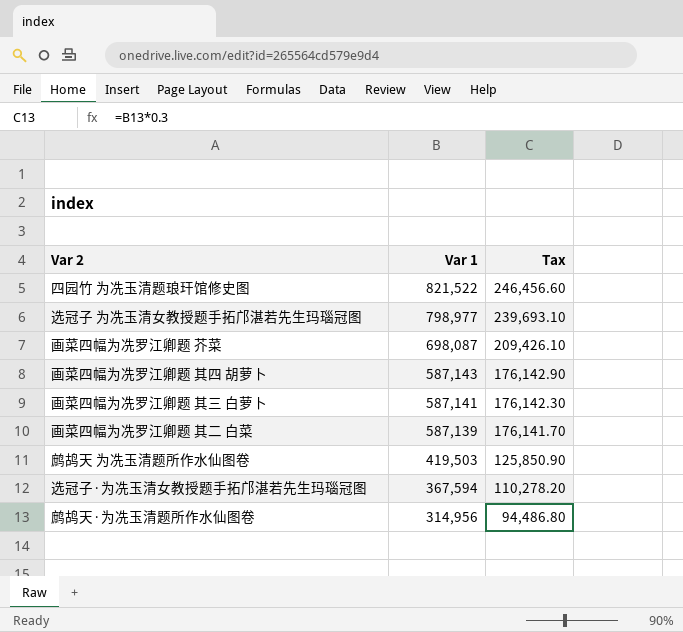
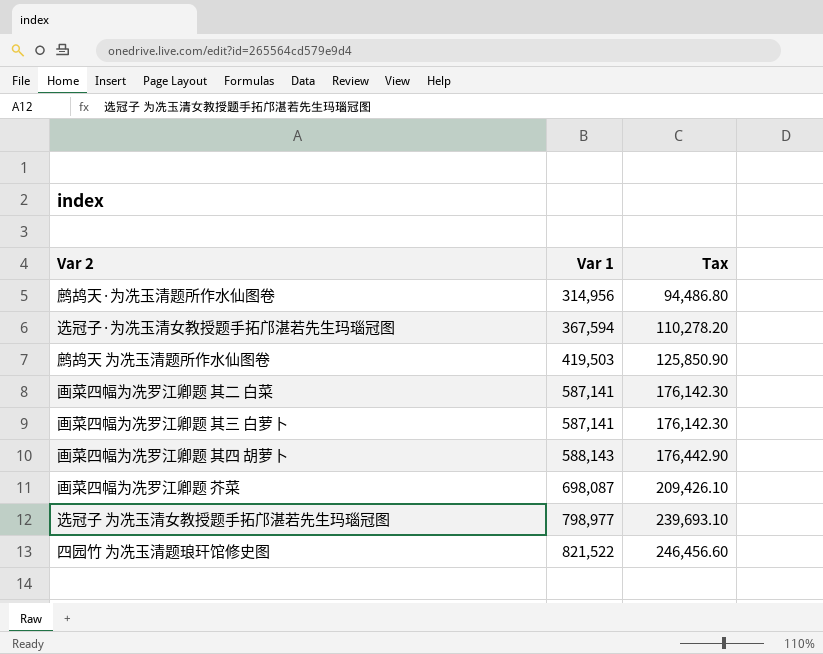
row order: Var 1 descending -> Var 1 ascending
画菜四幅为冼罗江卿题 其二 白菜 | Var 1: 587,139 -> 587,141
画菜四幅为冼罗江卿题 其二 白菜 | Tax: 176,141.70 -> 176,142.30
画菜四幅为冼罗江卿题 其四 胡萝卜 | Var 1: 587,143 -> 588,143
画菜四幅为冼罗江卿题 其四 胡萝卜 | Tax: 176,142.90 -> 176,442.90

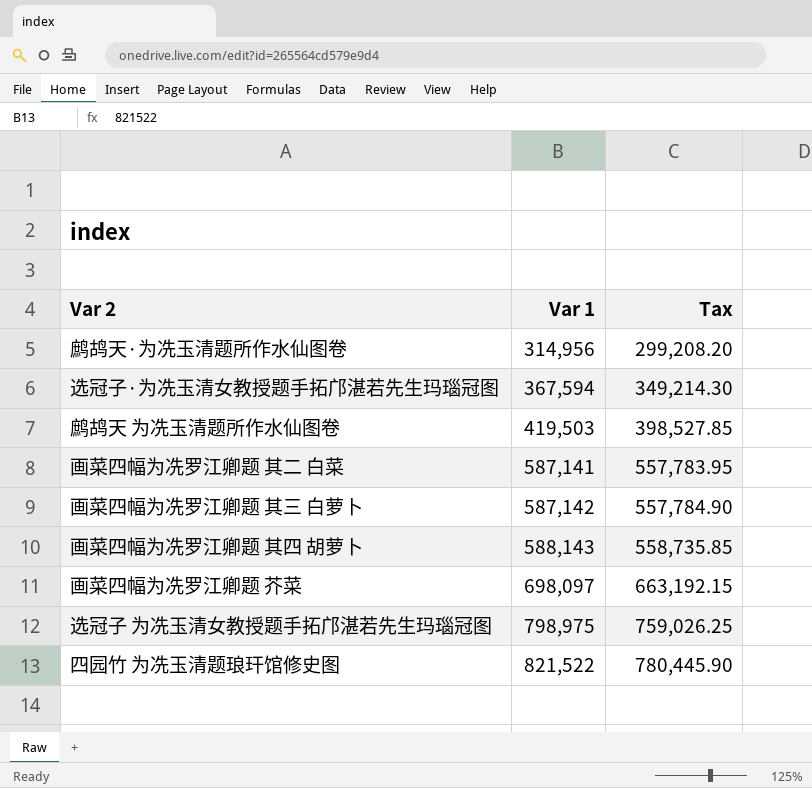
column Tax | formula: [Var 1] * 0.3 -> [Var 1] * 0.95
画菜四幅为冼罗江卿题 其三 白萝卜 | Var 1: 587,141 -> 587,142
画菜四幅为冼罗江卿题 芥菜 | Var 1: 698,087 -> 698,097
选冠子 为冼玉清女教授题手拓邝湛若先生玛瑙冠图 | Var 1: 798,977 -> 798,975

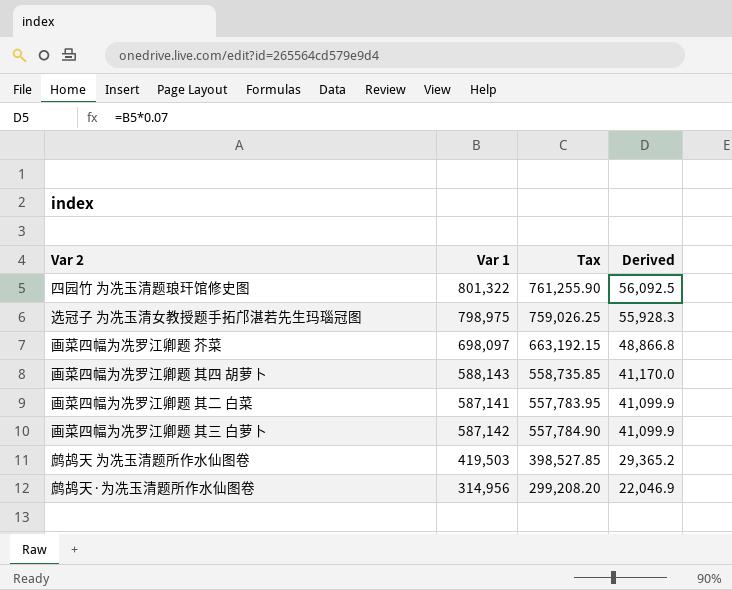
row order: Var 1 ascending -> Derived descending
column Derived | formula: none -> [Var 1] * 0.07
row 选冠子·为冼玉清女教授题手拓邝湛若先生玛瑙冠图: 367,594 | 349,214.30 -> none
四园竹 为冼玉清题琅玕馆修史图 | Var 1: 821,522 -> 801,322
四园竹 为冼玉清题琅玕馆修史图 | Tax: 780,445.90 -> 761,255.90

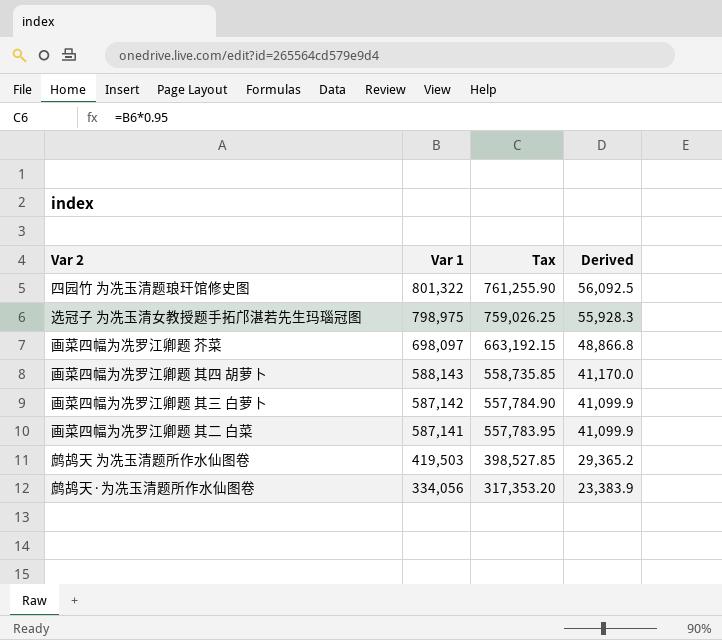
row order: Derived descending -> Var 1 descending
鹧鸪天·为冼玉清题所作水仙图卷 | Var 1: 314,956 -> 334,056
鹧鸪天·为冼玉清题所作水仙图卷 | Tax: 299,208.20 -> 317,353.20
鹧鸪天·为冼玉清题所作水仙图卷 | Derived: 22,046.9 -> 23,383.9

